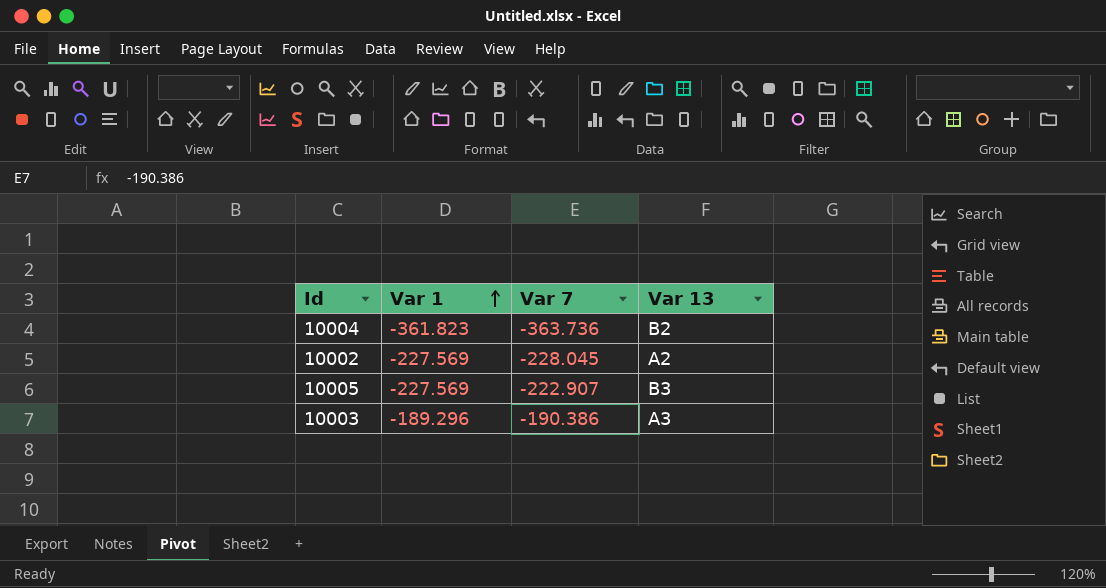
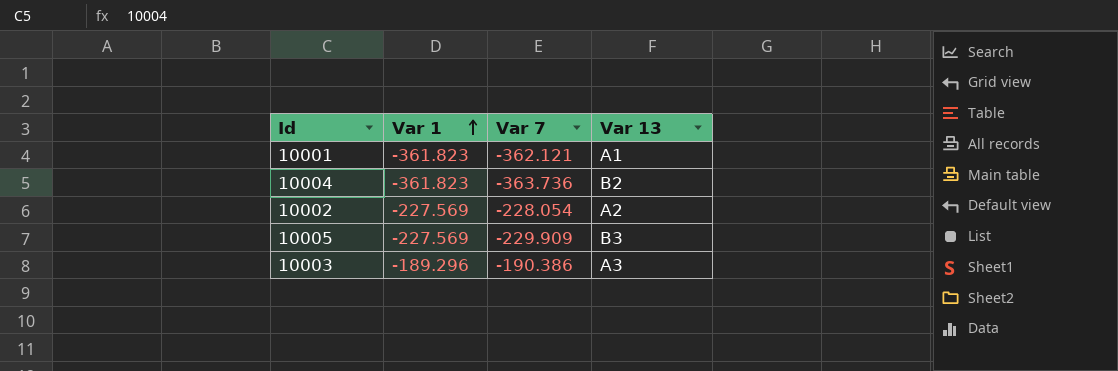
row 10001: none -> -361.823 | -362.121 | A1
10002 | Var 7: -228.045 -> -228.054
10005 | Var 7: -222.907 -> -229.909

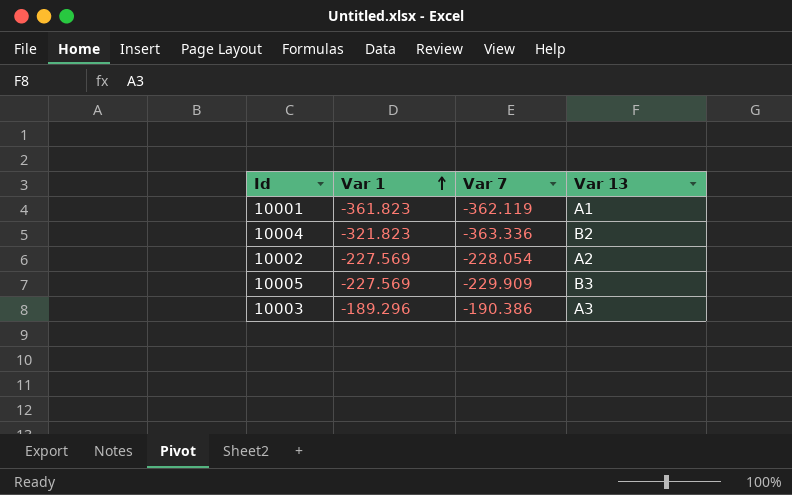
10001 | Var 7: -362.121 -> -362.119
10004 | Var 1: -361.823 -> -321.823
10004 | Var 7: -363.736 -> -363.336

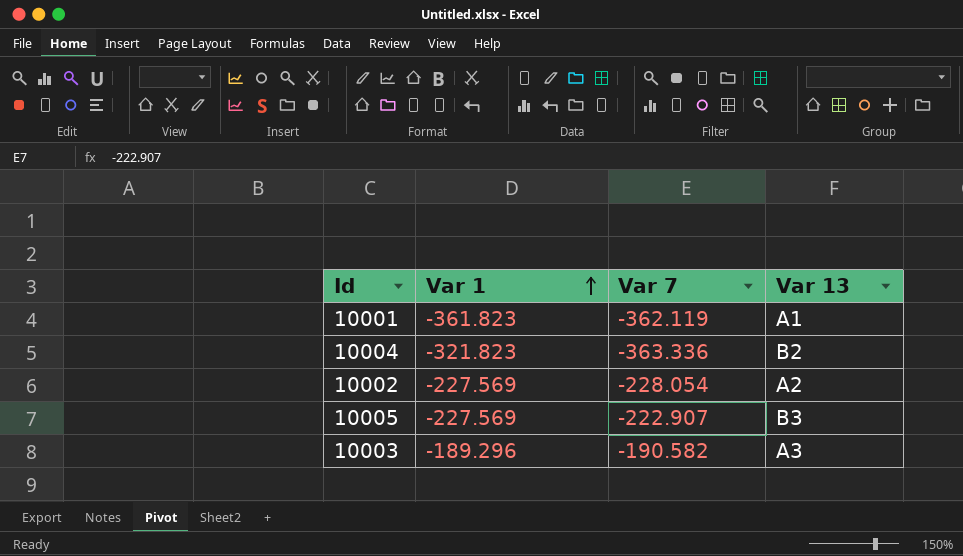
10005 | Var 7: -229.909 -> -222.907
10003 | Var 7: -190.386 -> -190.582

